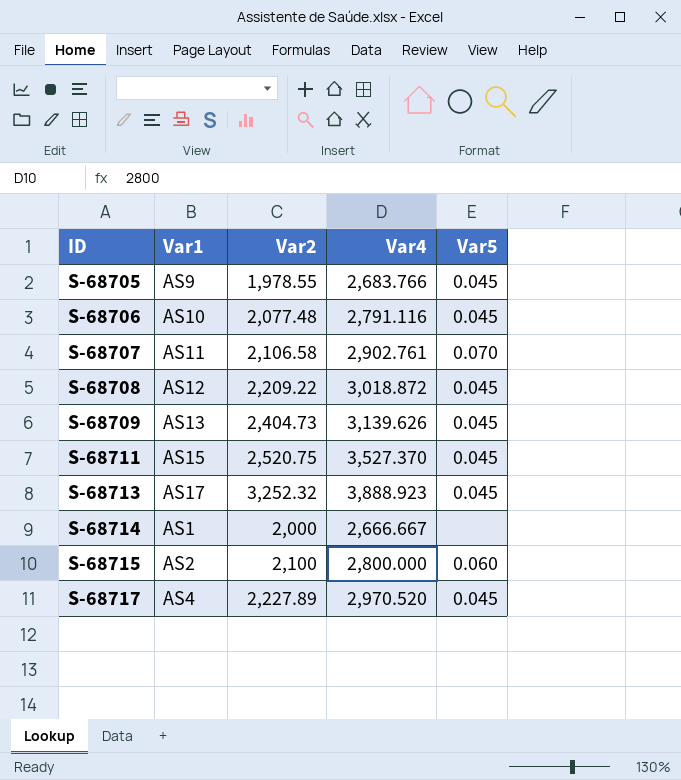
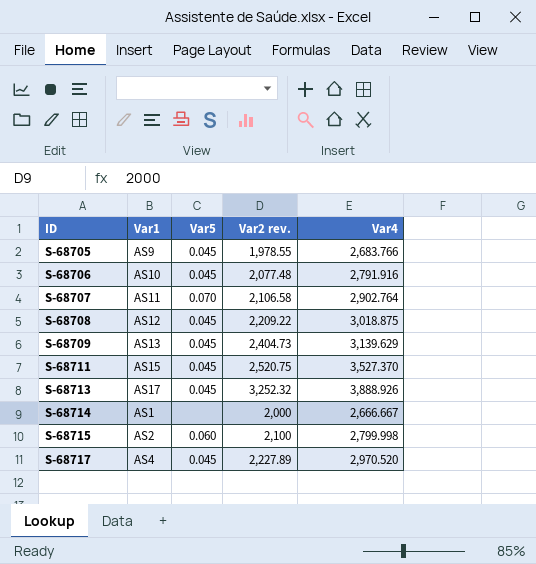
column Var5 | position: 5 -> 3
column name: Var2 -> Var2 rev.
S-68706 | Var4: 2,791.116 -> 2,791.916
S-68707 | Var4: 2,902.761 -> 2,902.764
S-68708 | Var4: 3,018.872 -> 3,018.875
S-68709 | Var4: 3,139.626 -> 3,139.629
S-68713 | Var4: 3,888.923 -> 3,888.926
S-68715 | Var4: 2,800.000 -> 2,799.998

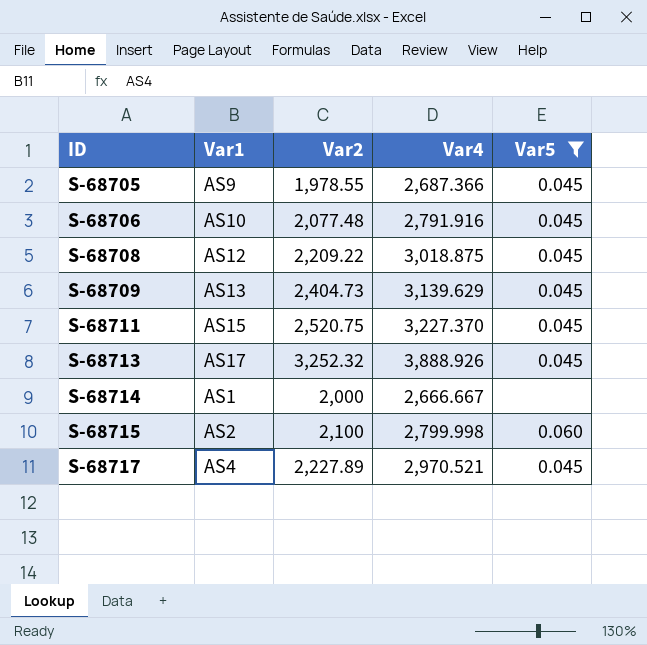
filter: none -> Var5 != 0.070
column name: Var2 rev. -> Var2
column Var5 | position: 3 -> 5
S-68705 | Var4: 2,683.766 -> 2,687.366
S-68711 | Var4: 3,527.370 -> 3,227.370
S-68717 | Var4: 2,970.520 -> 2,970.521

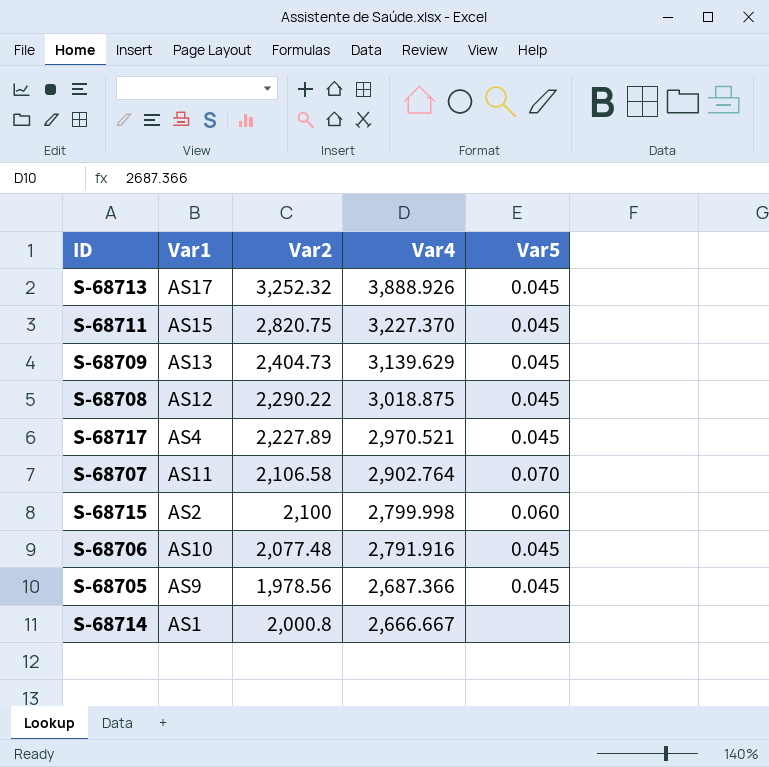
filter: Var5 != 0.070 -> none
row order: ID ascending -> Var4 descending
S-68711 | Var2: 2,520.75 -> 2,820.75
S-68708 | Var2: 2,209.22 -> 2,290.22
S-68705 | Var2: 1,978.55 -> 1,978.56
S-68714 | Var2: 2,000 -> 2,000.8

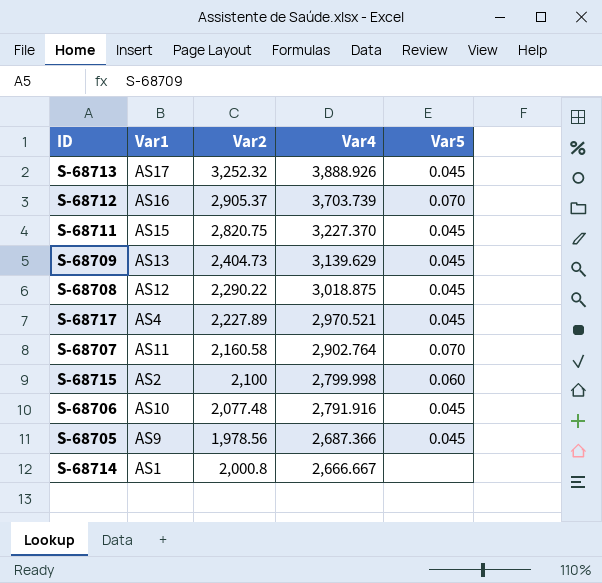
row S-68712: none -> AS16 | 2,905.37 | 3,703.739 | 0.070
S-68707 | Var2: 2,106.58 -> 2,160.58

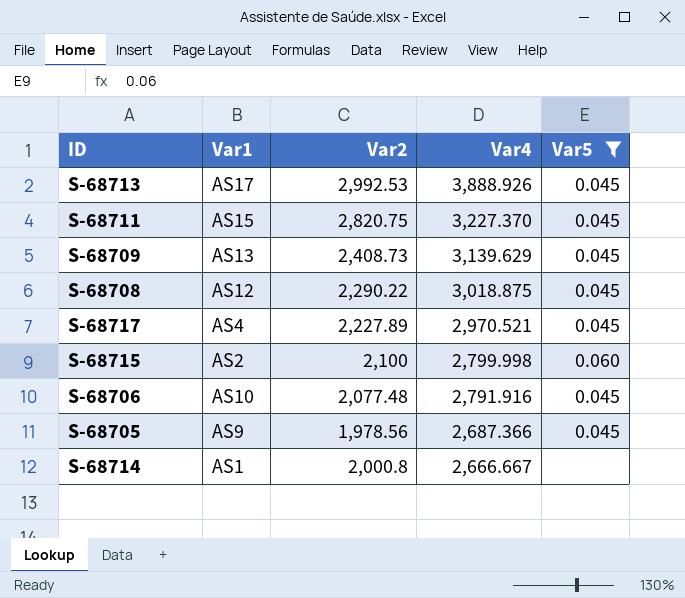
filter: none -> Var5 != 0.070
S-68713 | Var2: 3,252.32 -> 2,992.53
S-68709 | Var2: 2,404.73 -> 2,408.73

